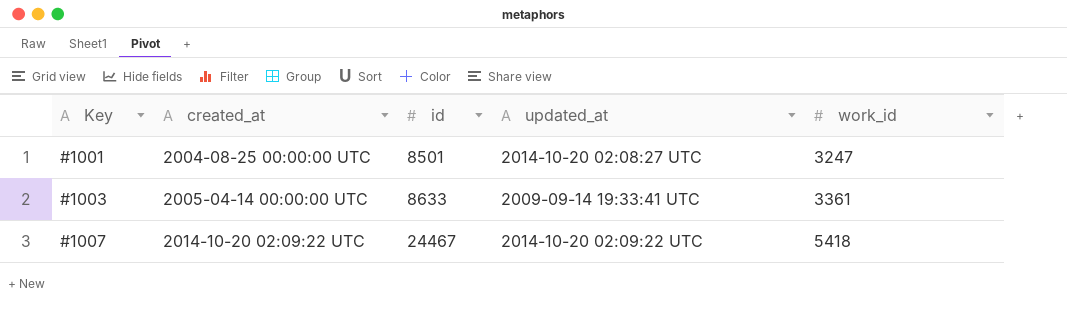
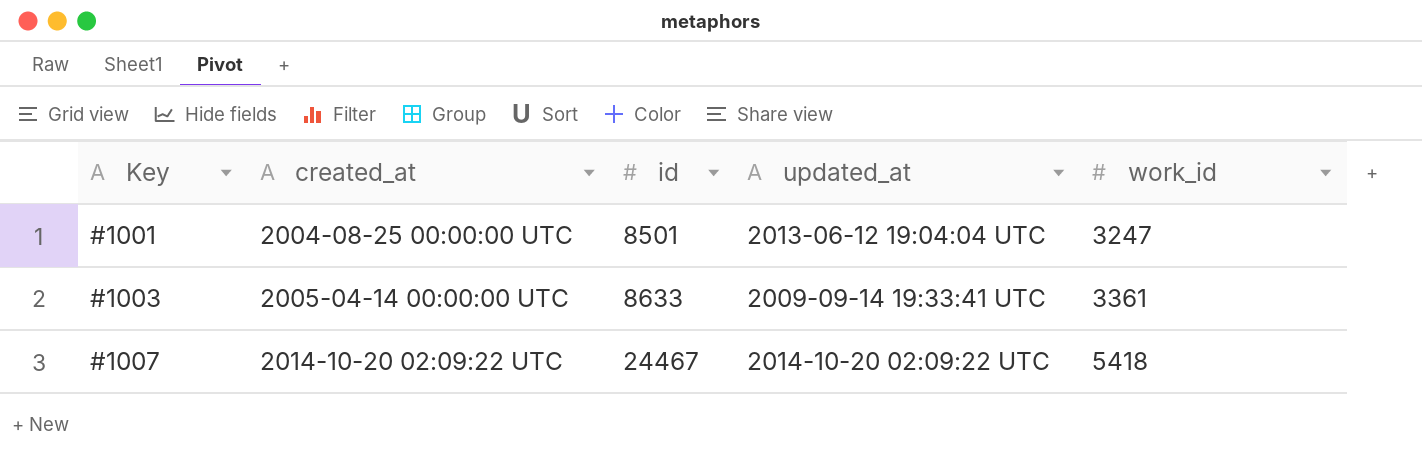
#1001 | updated_at: 2014-10-20 02:08:27 UTC -> 2013-06-12 19:04:04 UTC

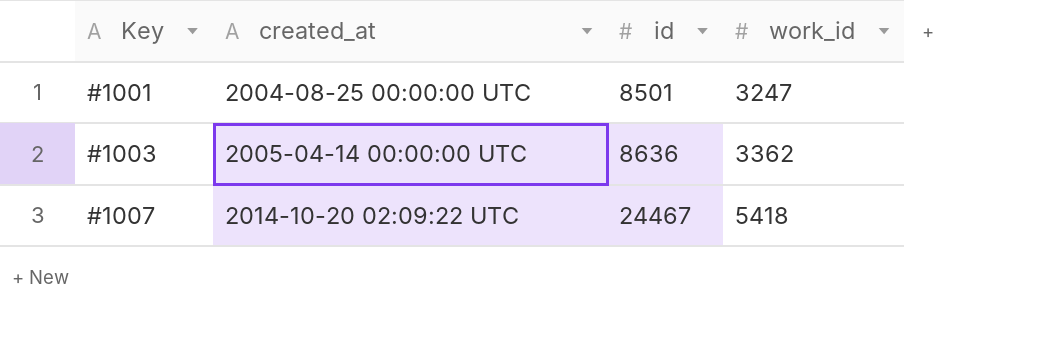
column updated_at | position: 4 -> none
#1003 | id: 8633 -> 8636
#1003 | work_id: 3361 -> 3362

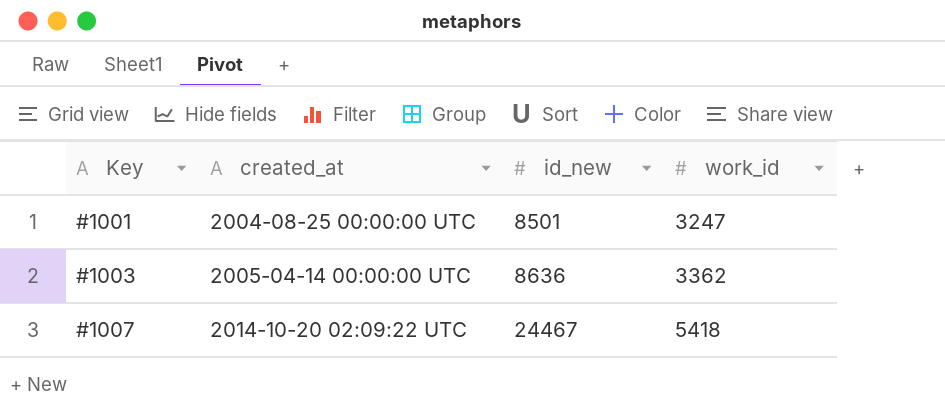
column name: id -> id_new

